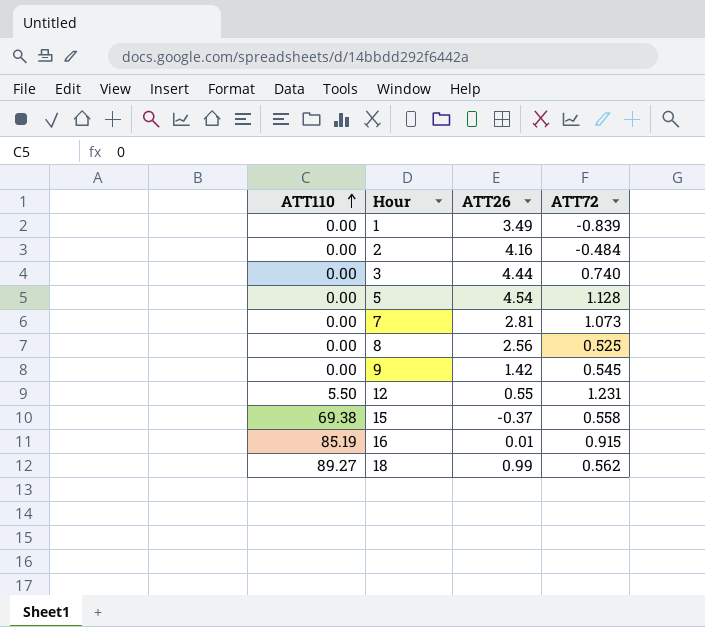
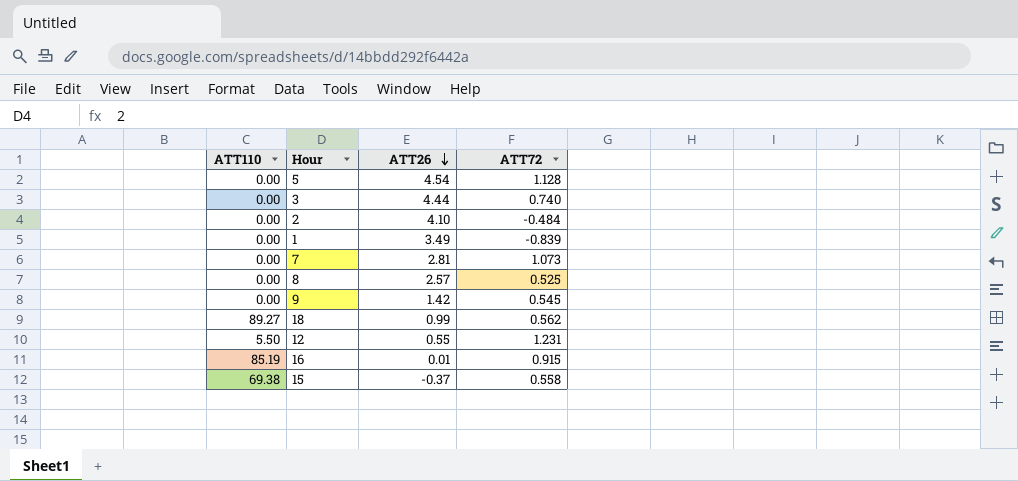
row order: ATT110 ascending -> ATT26 descending
2 | ATT26: 4.16 -> 4.10
8 | ATT26: 2.56 -> 2.57

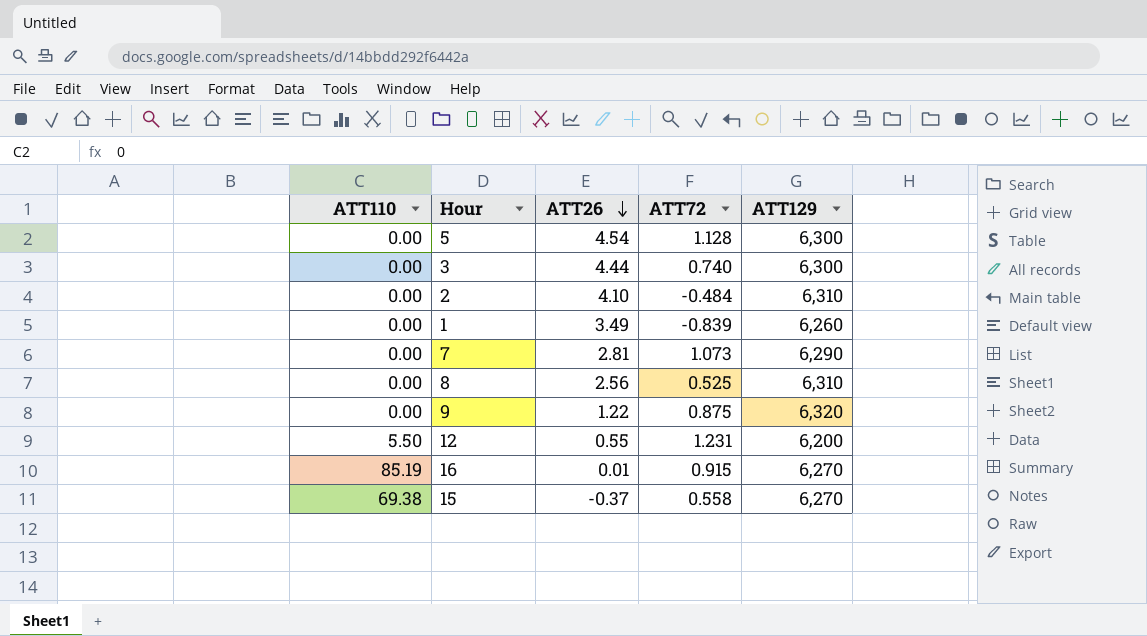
column ATT129 | position: none -> 5
row 18: 89.27 | 0.99 | 0.562 -> none
8 | ATT26: 2.57 -> 2.56
9 | ATT26: 1.42 -> 1.22
9 | ATT72: 0.545 -> 0.875

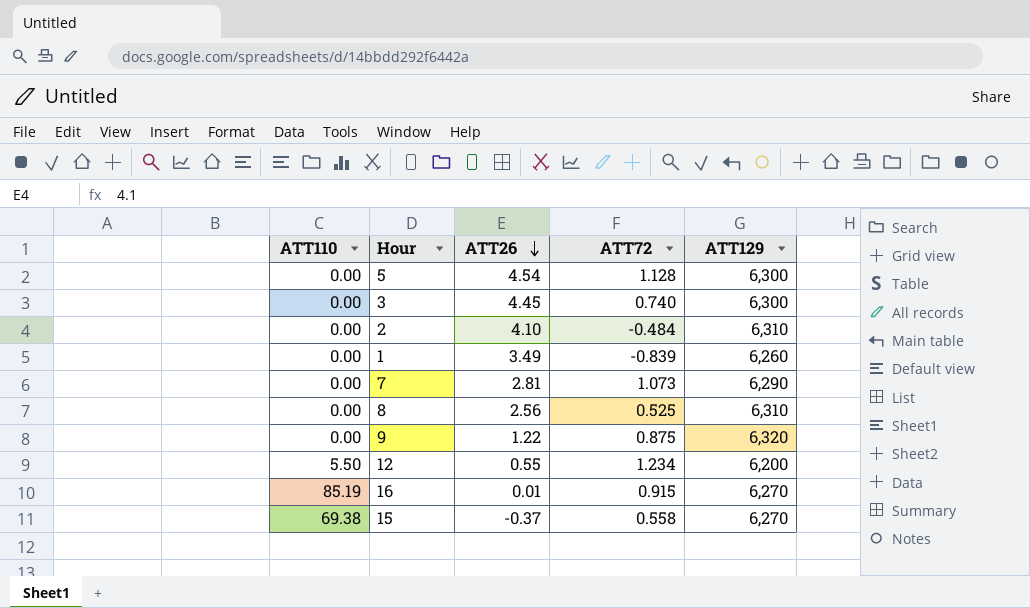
3 | ATT26: 4.44 -> 4.45
12 | ATT72: 1.231 -> 1.234

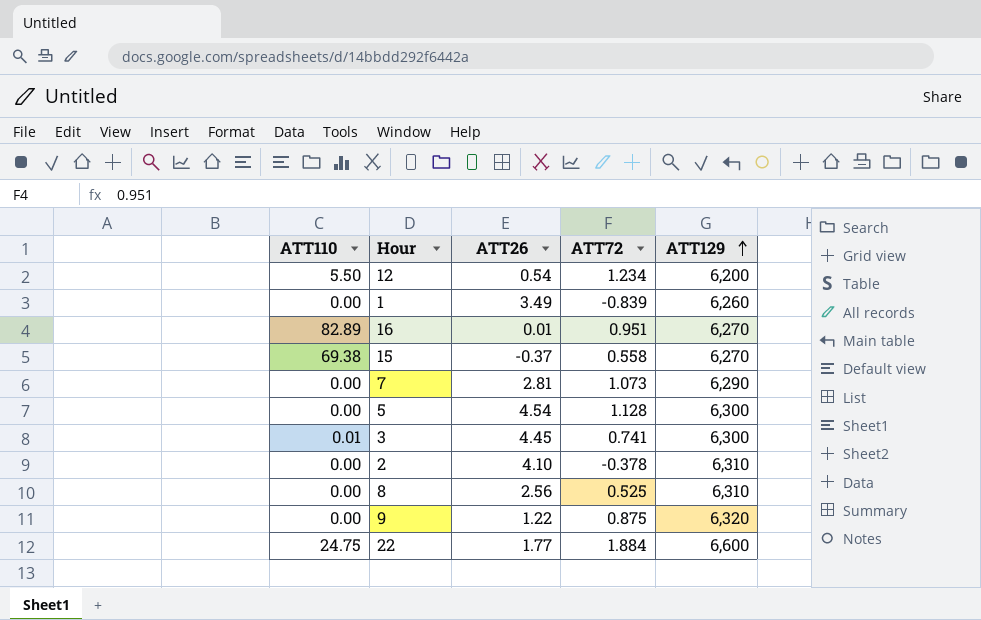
row order: ATT26 descending -> ATT129 ascending
12 | ATT26: 0.55 -> 0.54
16 | ATT110: 85.19 -> 82.89
16 | ATT72: 0.915 -> 0.951
3 | ATT110: 0.00 -> 0.01
3 | ATT72: 0.740 -> 0.741
2 | ATT72: -0.484 -> -0.378
row 22: none -> 24.75 | 1.77 | 1.884 | 6,600

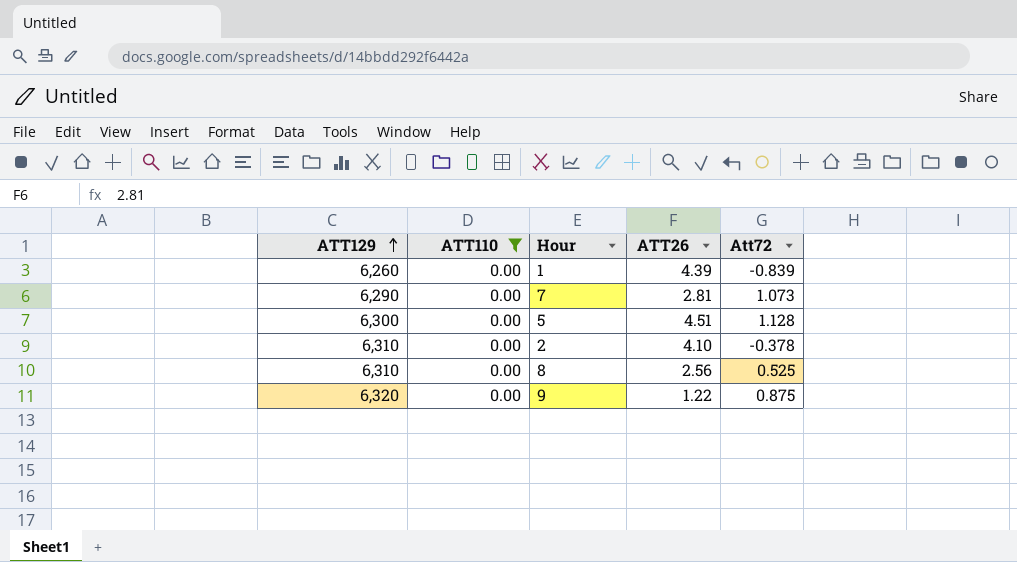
filter: none -> ATT110 = 0.00
column ATT129 | position: 5 -> 1
column name: ATT72 -> Att72
1 | ATT26: 3.49 -> 4.39
5 | ATT26: 4.54 -> 4.51

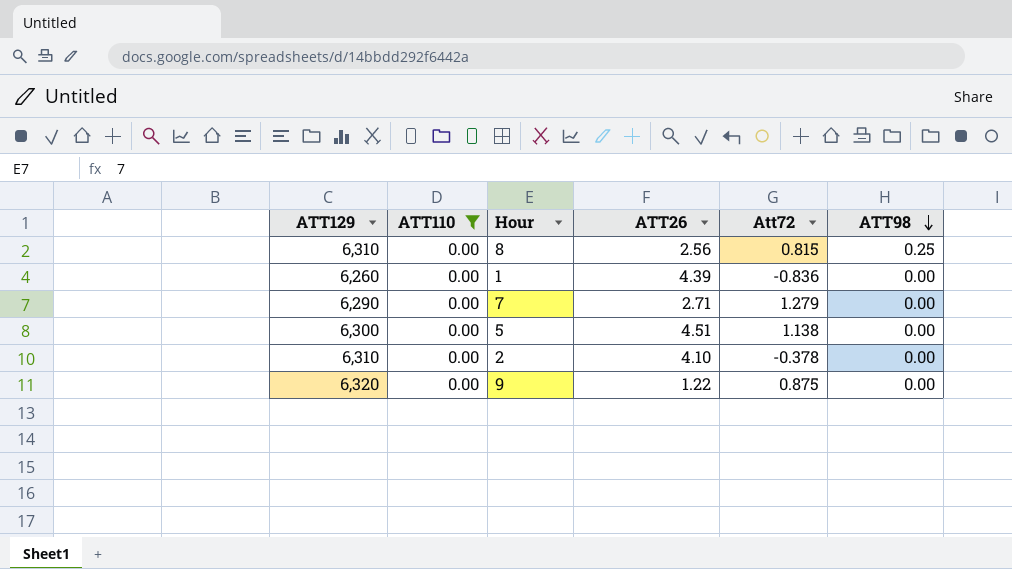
row order: ATT129 ascending -> ATT98 descending
column ATT98 | position: none -> 6
8 | Att72: 0.525 -> 0.815
1 | Att72: -0.839 -> -0.836
7 | ATT26: 2.81 -> 2.71
7 | Att72: 1.073 -> 1.279
5 | Att72: 1.128 -> 1.138

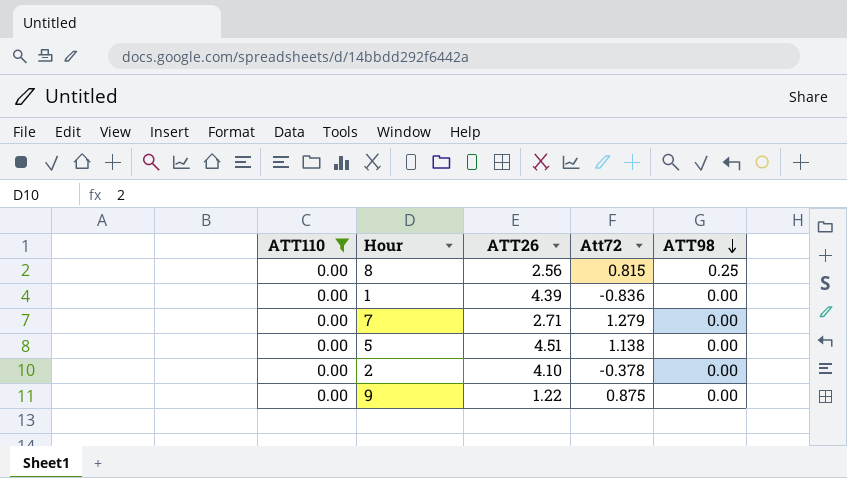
column ATT129 | position: 1 -> none

